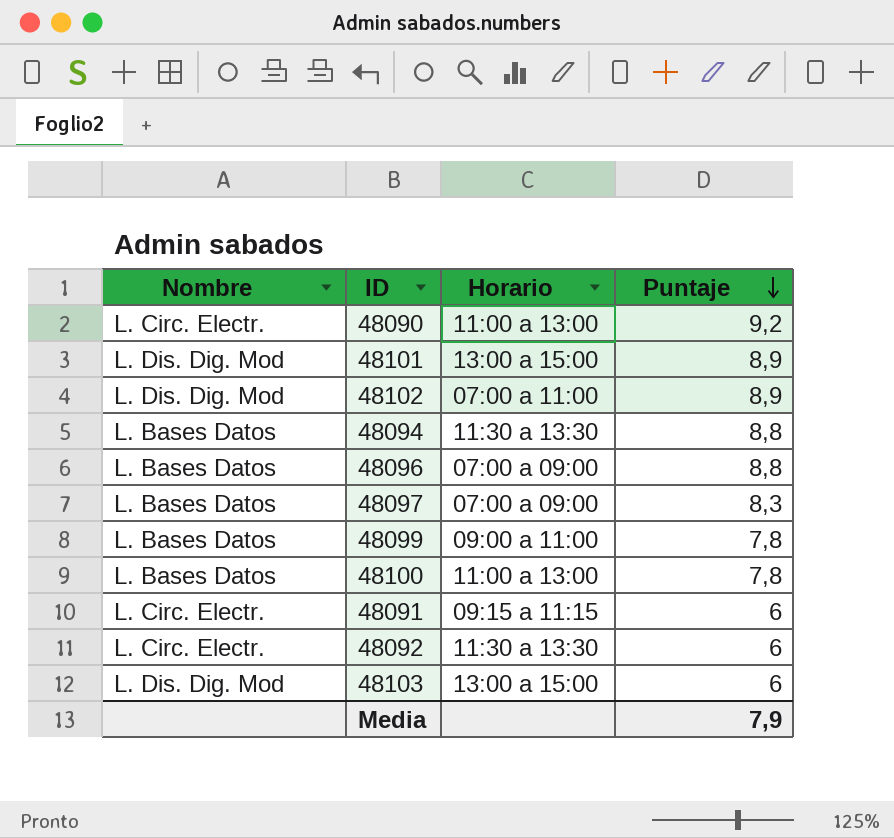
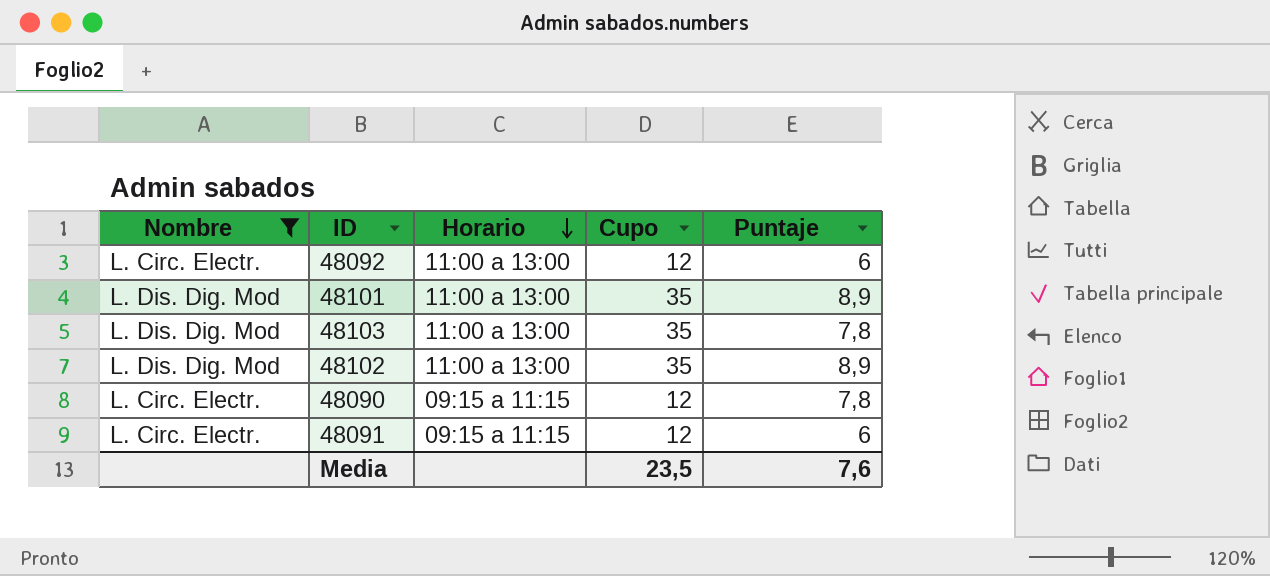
filter: none -> Nombre != L. Bases Datos
row order: Puntaje descending -> Horario descending
column Cupo | position: none -> 4
48092 | Horario: 11:30 a 13:30 -> 11:00 a 13:00
48101 | Horario: 13:00 a 15:00 -> 11:00 a 13:00
48103 | Horario: 13:00 a 15:00 -> 11:00 a 13:00
48103 | Puntaje: 6 -> 7,8
48102 | Horario: 07:00 a 11:00 -> 11:00 a 13:00
48090 | Horario: 11:00 a 13:00 -> 09:15 a 11:15
48090 | Puntaje: 9,2 -> 7,8
Media | Puntaje: 7,9 -> 7,6

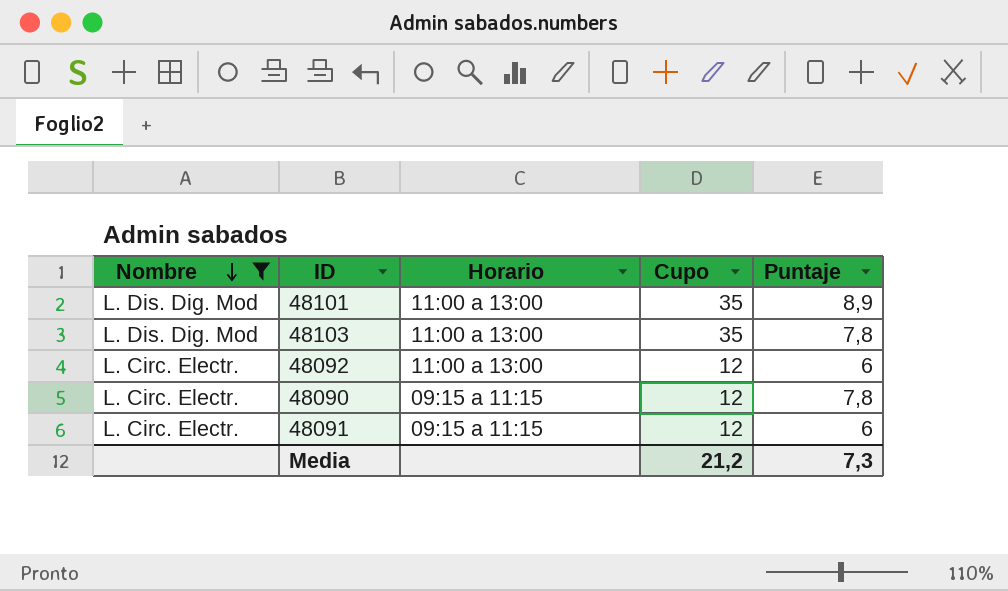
row order: Horario descending -> Nombre descending
row 48102: L. Dis. Dig. Mod | 11:00 a 13:00 | 35 | 8,9 -> none
Media | Cupo: 23,5 -> 21,2
Media | Puntaje: 7,6 -> 7,3

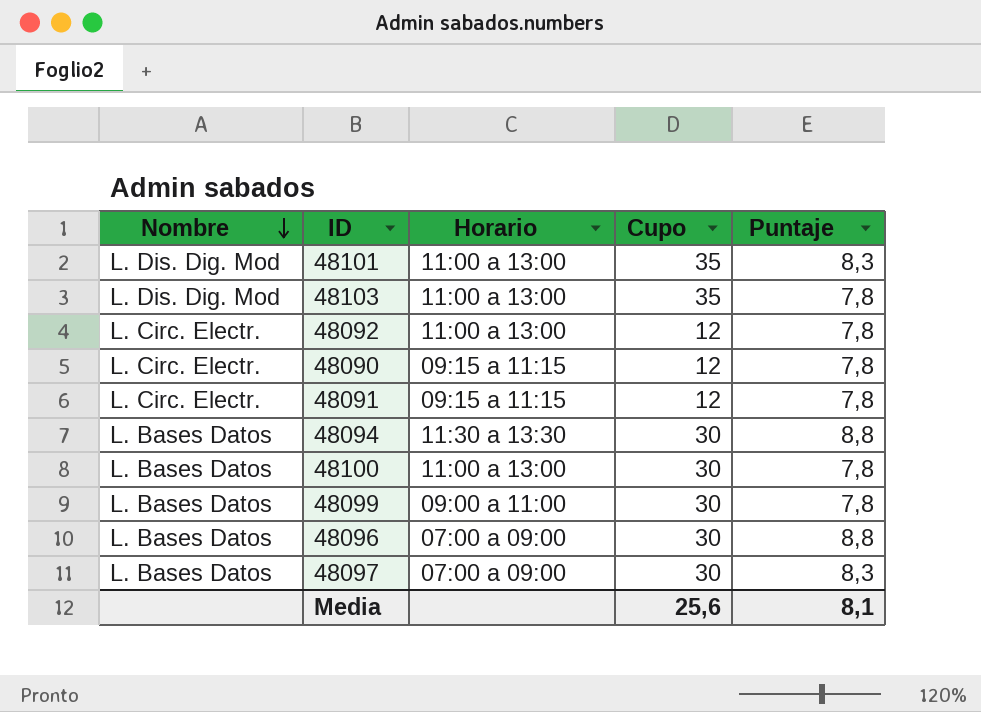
filter: Nombre != L. Bases Datos -> none
48101 | Puntaje: 8,9 -> 8,3
48092 | Puntaje: 6 -> 7,8
48091 | Puntaje: 6 -> 7,8
Media | Cupo: 21,2 -> 25,6
Media | Puntaje: 7,3 -> 8,1

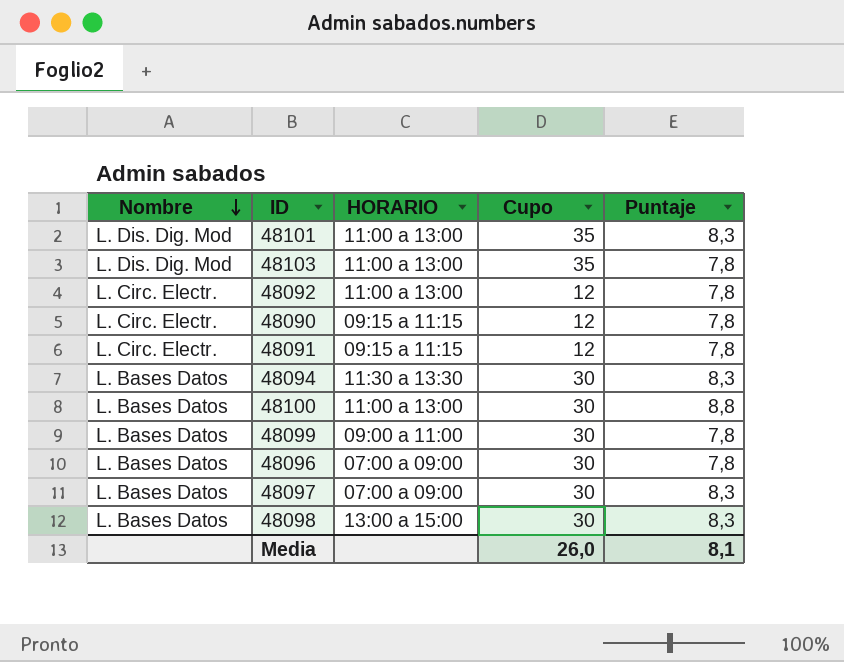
column name: Horario -> HORARIO
48094 | Puntaje: 8,8 -> 8,3
48100 | Puntaje: 7,8 -> 8,8
48096 | Puntaje: 8,8 -> 7,8
row 48098: none -> L. Bases Datos | 13:00 a 15:00 | 30 | 8,3
Media | Cupo: 25,6 -> 26,0

